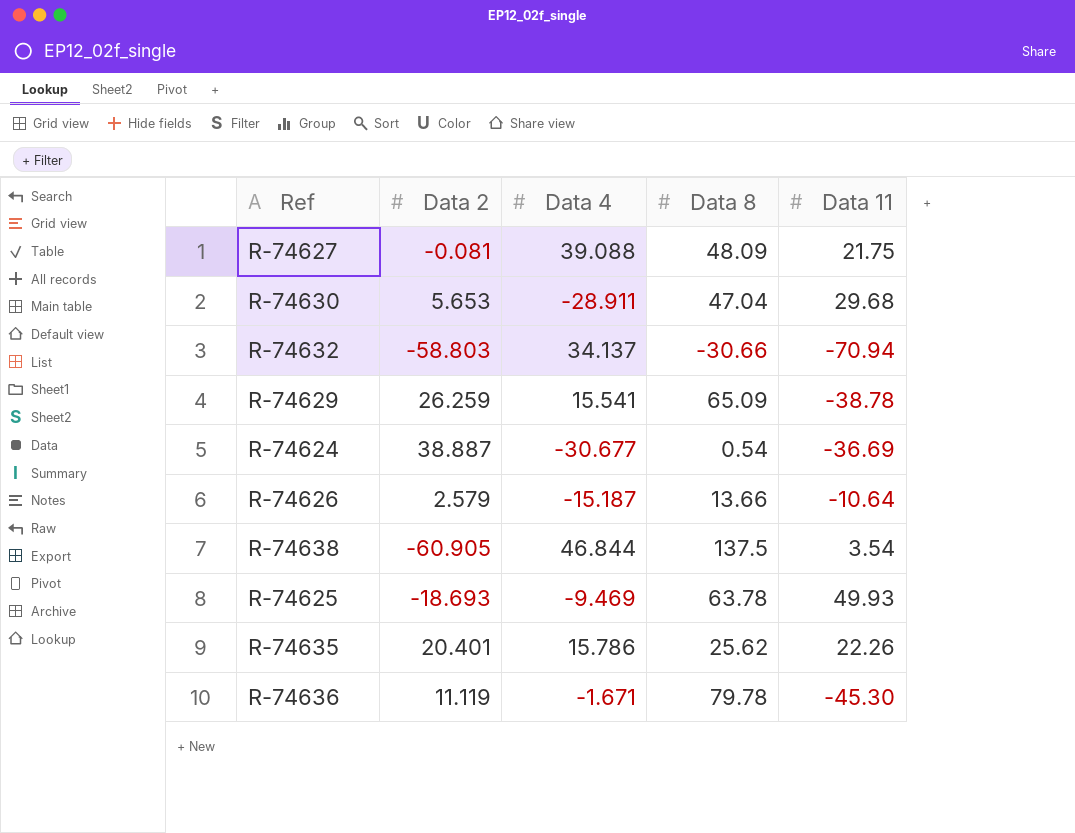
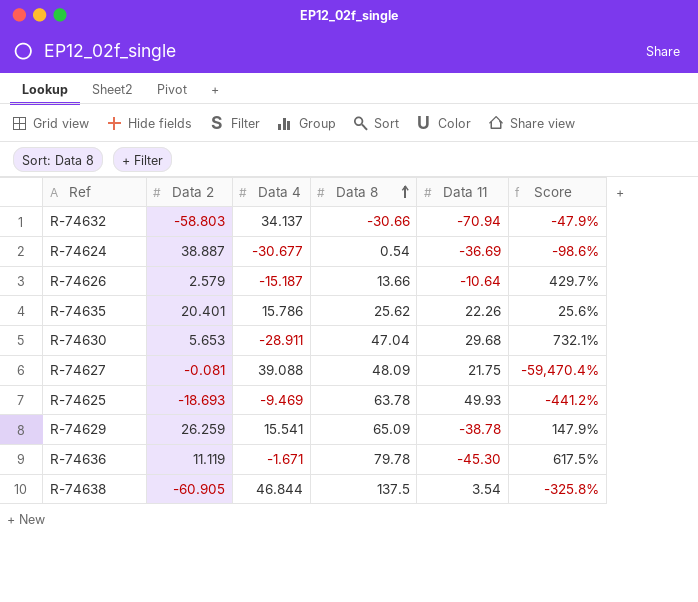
row order: none -> Data 8 ascending
column Score | formula: none -> ([Data 8] - [Data 2]) / [Data 2]

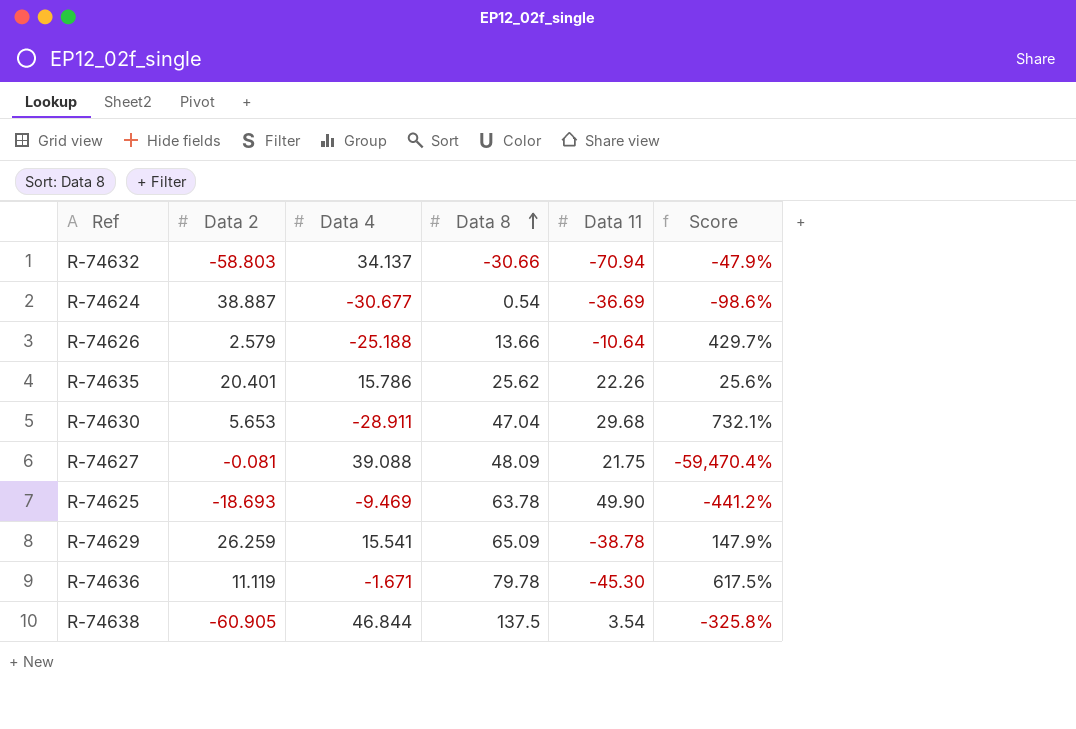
R-74626 | Data 4: -15.187 -> -25.188
R-74625 | Data 11: 49.93 -> 49.90

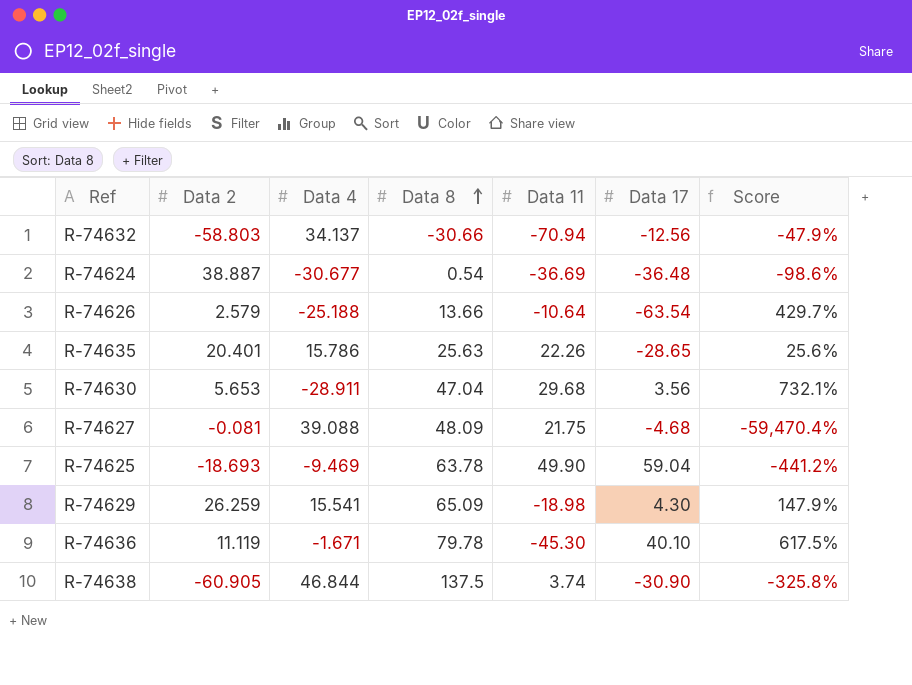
column Data 17 | position: none -> 6
R-74635 | Data 8: 25.62 -> 25.63
R-74629 | Data 11: -38.78 -> -18.98
R-74638 | Data 11: 3.54 -> 3.74

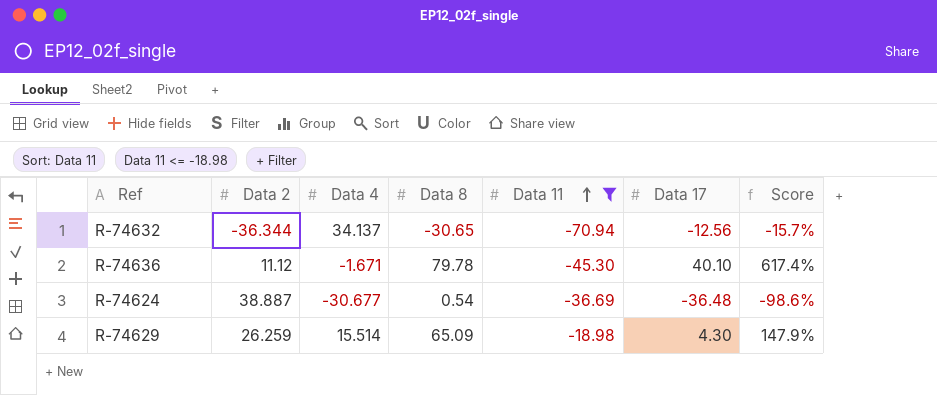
filter: none -> Data 11 <= -18.98
row order: Data 8 ascending -> Data 11 ascending
R-74632 | Data 2: -58.803 -> -36.344
R-74632 | Data 8: -30.66 -> -30.65
R-74632 | Score: -47.9% -> -15.7%
R-74636 | Data 2: 11.119 -> 11.12
R-74636 | Score: 617.5% -> 617.4%
R-74629 | Data 4: 15.541 -> 15.514

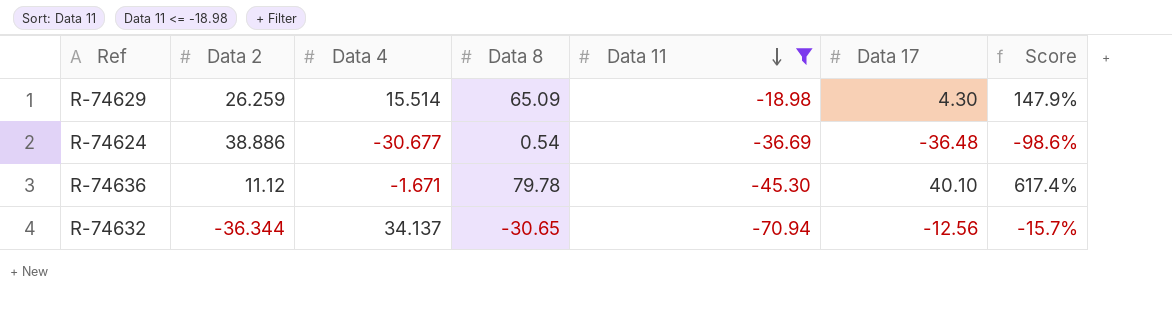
row order: Data 11 ascending -> Data 11 descending
R-74624 | Data 2: 38.887 -> 38.886

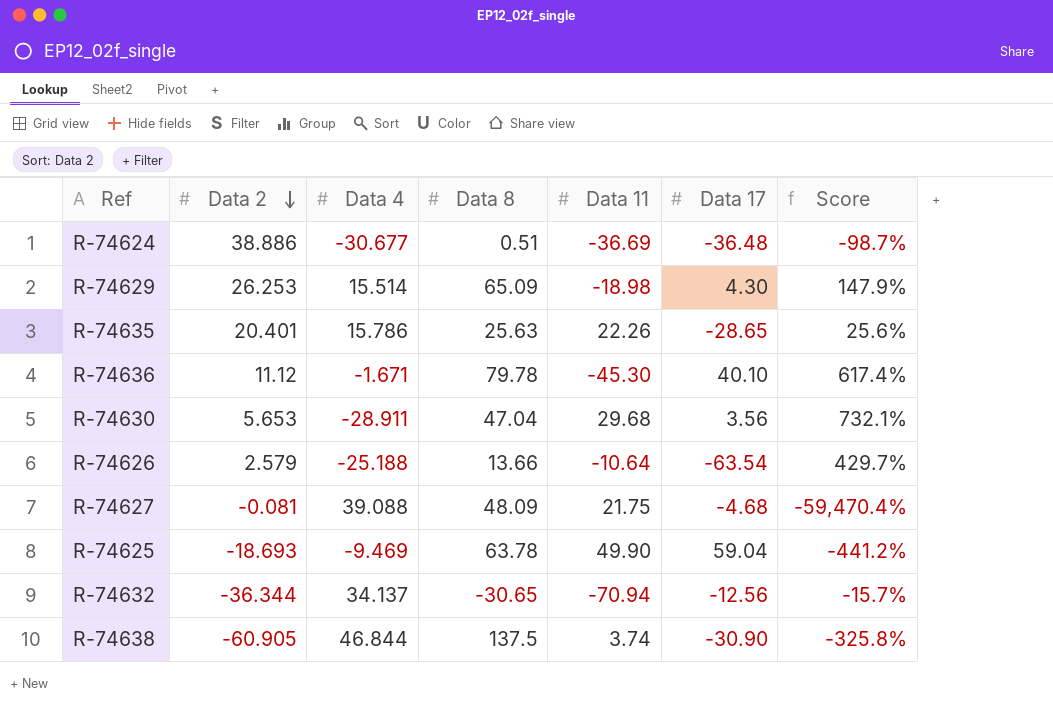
filter: Data 11 <= -18.98 -> none
row order: Data 11 descending -> Data 2 descending
R-74624 | Data 8: 0.54 -> 0.51
R-74624 | Score: -98.6% -> -98.7%
R-74629 | Data 2: 26.259 -> 26.253

